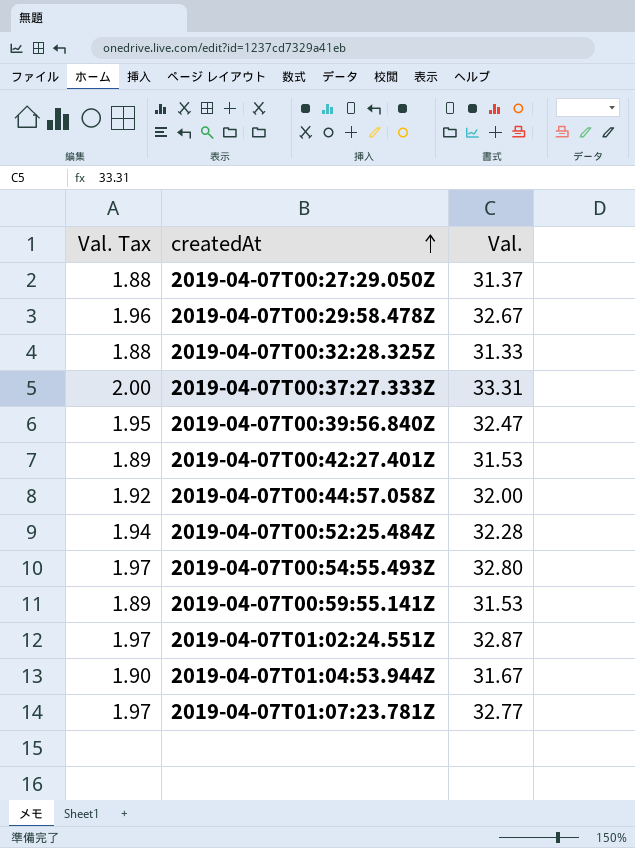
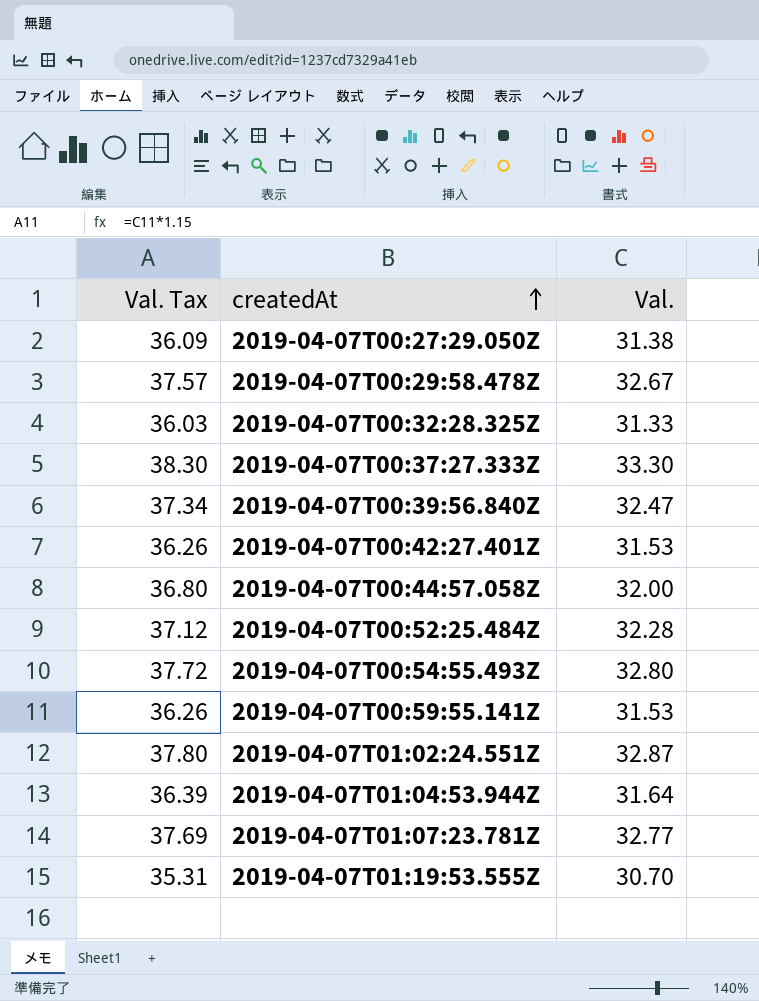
column Val. Tax | formula: [Val.] * 0.06 -> [Val.] * 1.15
2019-04-07T00:27:29.050Z | Val.: 31.37 -> 31.38
2019-04-07T00:37:27.333Z | Val.: 33.31 -> 33.30
2019-04-07T01:04:53.944Z | Val.: 31.67 -> 31.64
row 2019-04-07T01:19:53.555Z: none -> 35.31 | 30.70

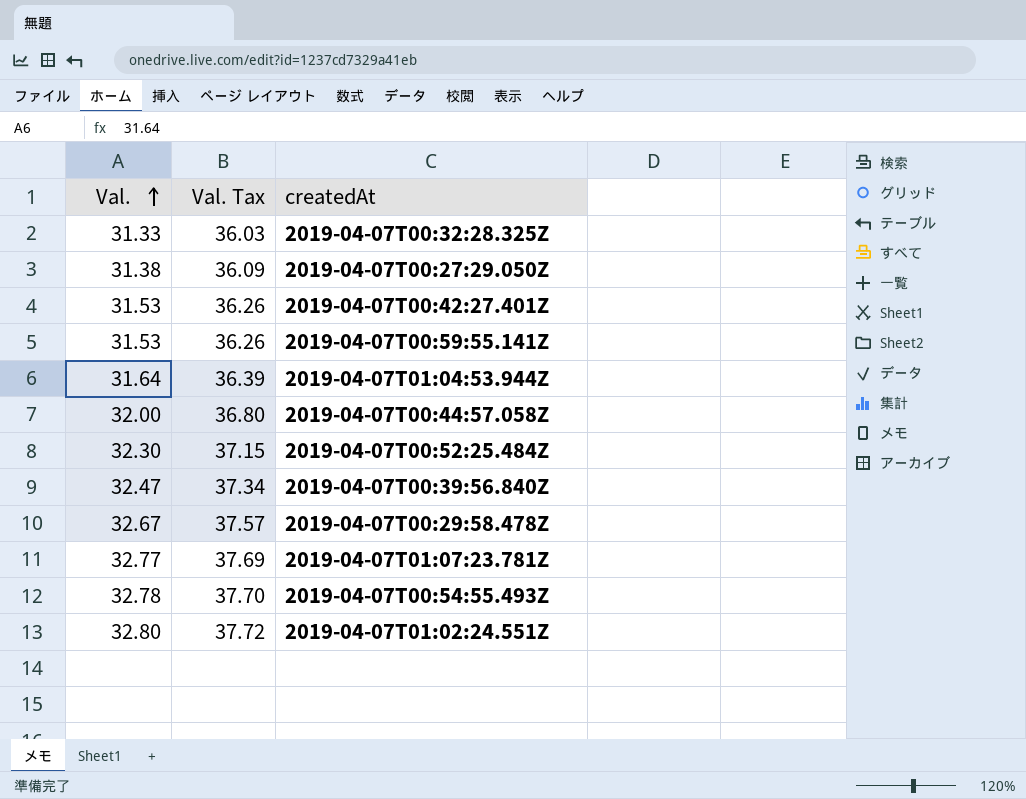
row order: createdAt ascending -> Val. ascending
column Val. | position: 3 -> 1
row 2019-04-07T00:37:27.333Z: 38.30 | 33.30 -> none
row 2019-04-07T01:19:53.555Z: 35.31 | 30.70 -> none
2019-04-07T00:52:25.484Z | Val.: 32.28 -> 32.30
2019-04-07T00:52:25.484Z | Val. Tax: 37.12 -> 37.15
2019-04-07T00:54:55.493Z | Val.: 32.80 -> 32.78
2019-04-07T00:54:55.493Z | Val. Tax: 37.72 -> 37.70
2019-04-07T01:02:24.551Z | Val.: 32.87 -> 32.80
2019-04-07T01:02:24.551Z | Val. Tax: 37.80 -> 37.72

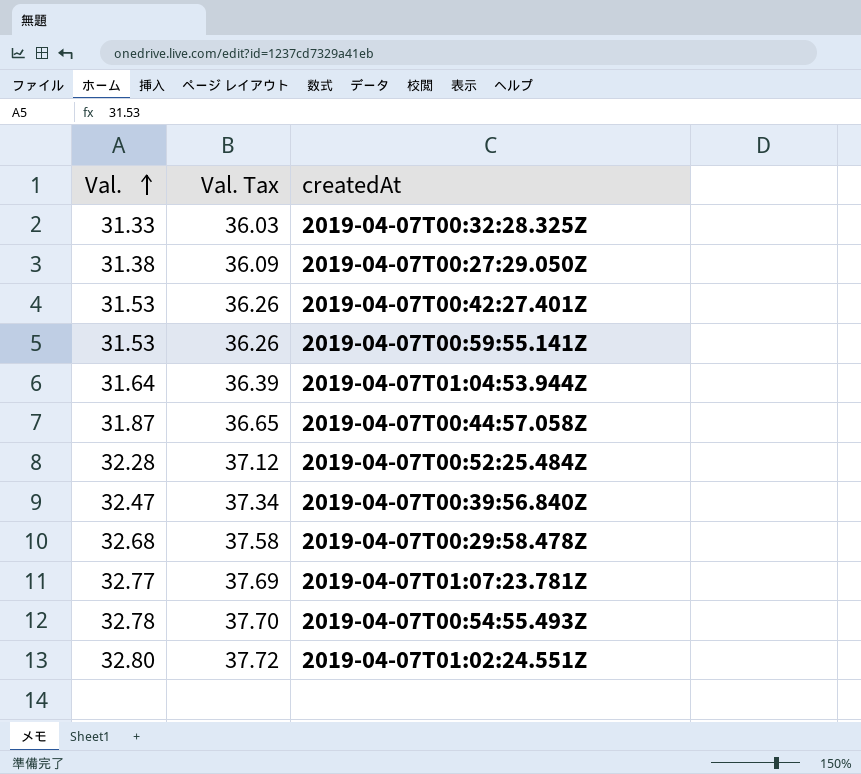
2019-04-07T00:44:57.058Z | Val.: 32.00 -> 31.87
2019-04-07T00:44:57.058Z | Val. Tax: 36.80 -> 36.65
2019-04-07T00:52:25.484Z | Val.: 32.30 -> 32.28
2019-04-07T00:52:25.484Z | Val. Tax: 37.15 -> 37.12
2019-04-07T00:29:58.478Z | Val.: 32.67 -> 32.68
2019-04-07T00:29:58.478Z | Val. Tax: 37.57 -> 37.58

